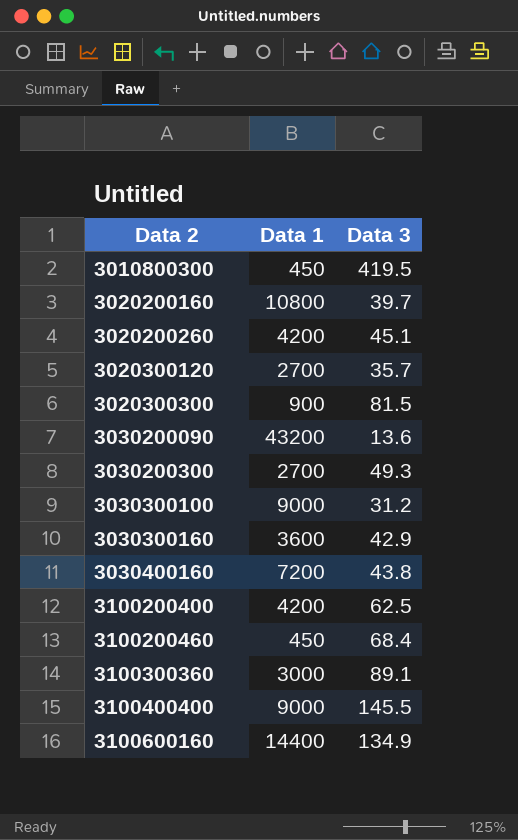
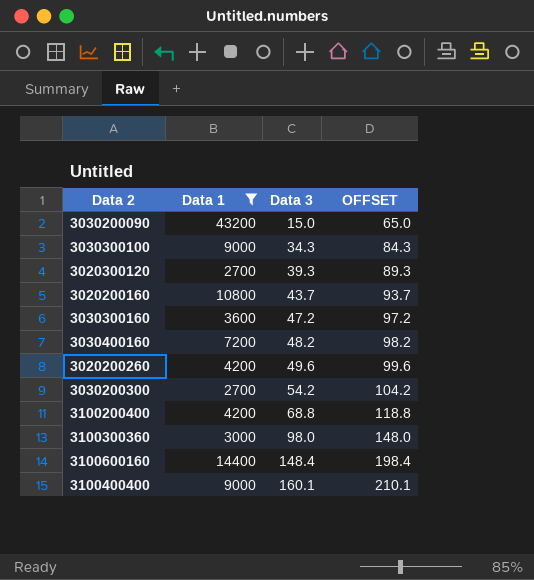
filter: none -> Data 1 >= 2700
row order: Data 2 ascending -> Data 3 ascending
column OFFSET | formula: none -> [Data 3] + 50
3030200090 | Data 3: 13.6 -> 15.0
3030300100 | Data 3: 31.2 -> 34.3
3020300120 | Data 3: 35.7 -> 39.3
3020200160 | Data 3: 39.7 -> 43.7
3030300160 | Data 3: 42.9 -> 47.2
3030400160 | Data 3: 43.8 -> 48.2
3020200260 | Data 3: 45.1 -> 49.6
3030200300 | Data 3: 49.3 -> 54.2
3100200400 | Data 3: 62.5 -> 68.8
3100300360 | Data 3: 89.1 -> 98.0
3100600160 | Data 3: 134.9 -> 148.4
3100400400 | Data 3: 145.5 -> 160.1

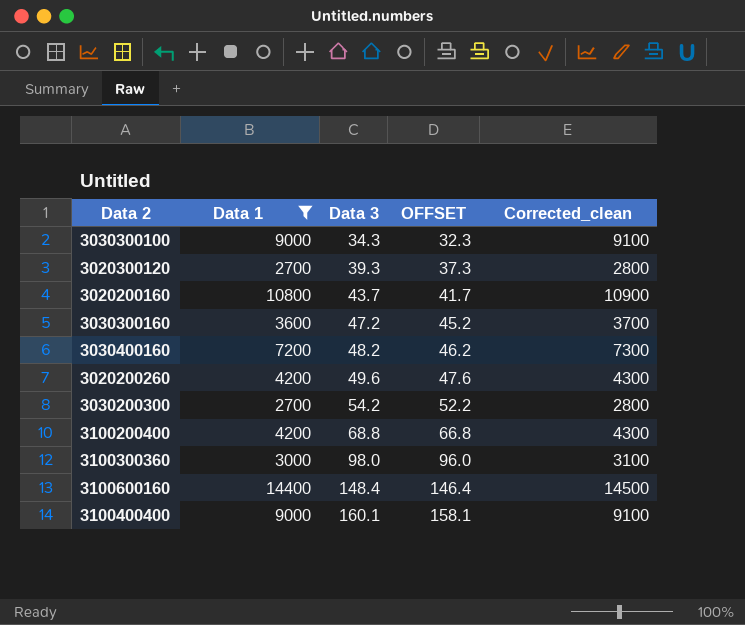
column OFFSET | formula: [Data 3] + 50 -> [Data 3] - 2
column Corrected_clean | formula: none -> [Data 1] + 100
row 3030200090: 43200 | 15.0 | 65.0 -> none

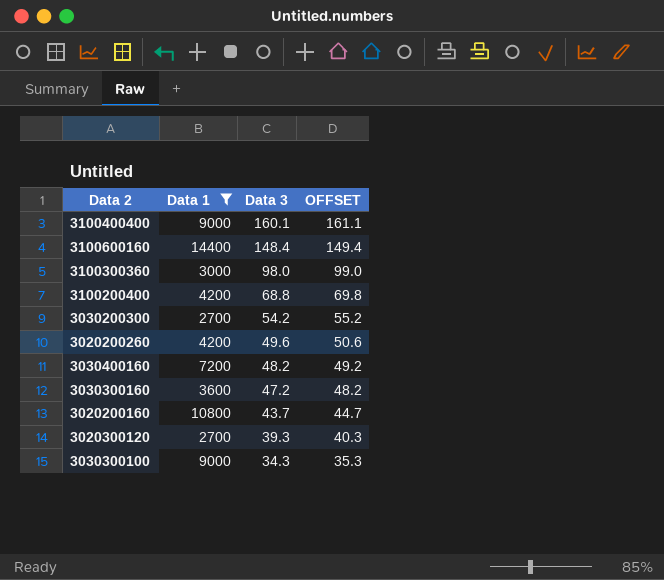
row order: Data 3 ascending -> Data 3 descending
column Corrected_clean | formula: [Data 1] + 100 -> none
column OFFSET | formula: [Data 3] - 2 -> [Data 3] + 1

